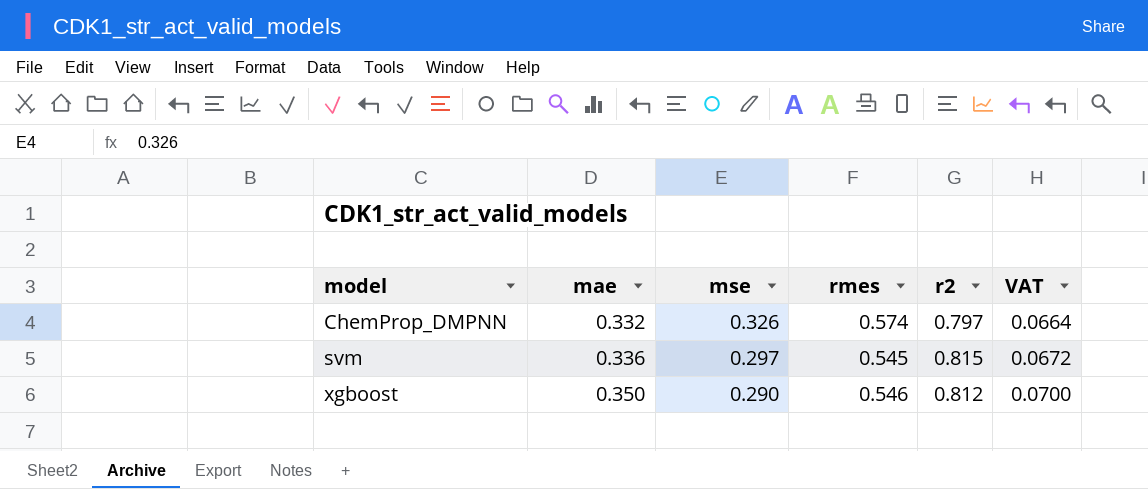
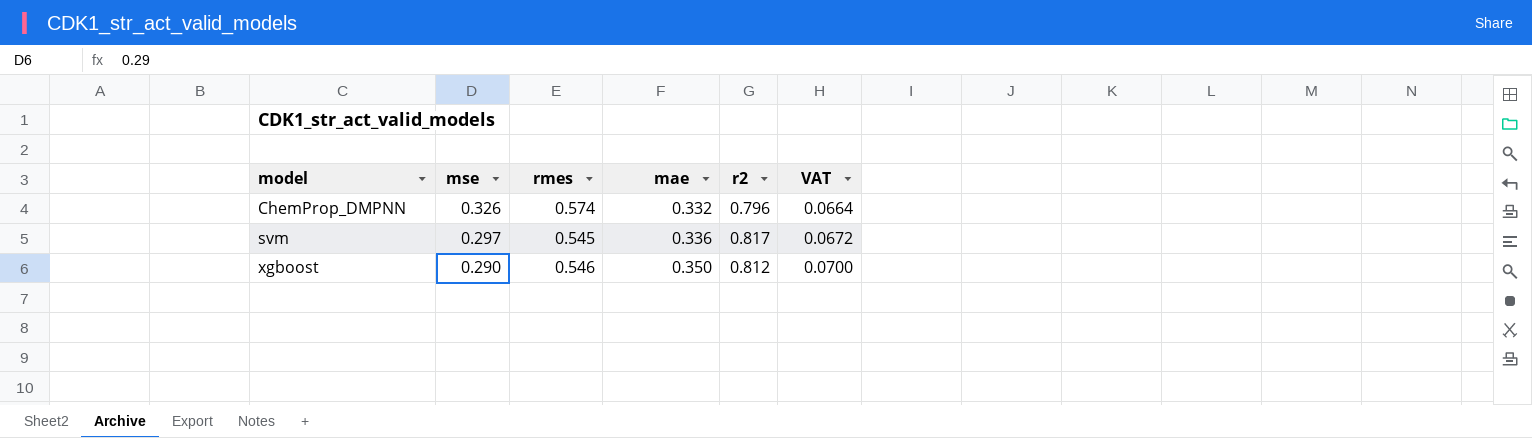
column mae | position: 2 -> 4
ChemProp_DMPNN | r2: 0.797 -> 0.796
svm | r2: 0.815 -> 0.817

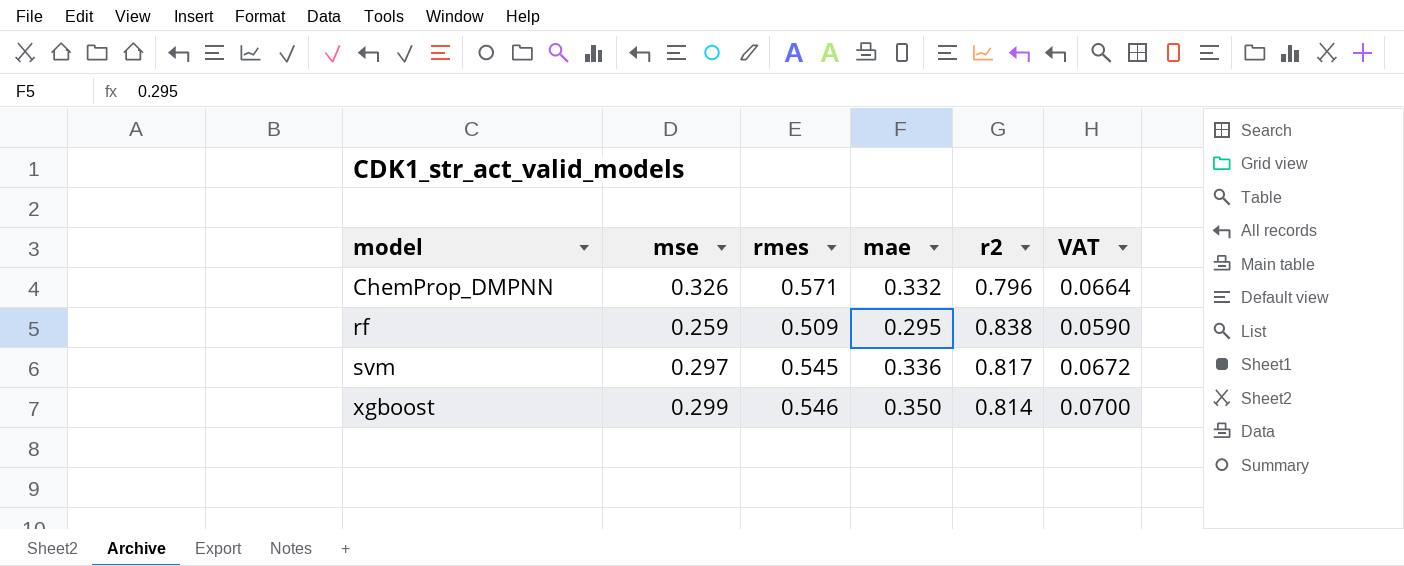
ChemProp_DMPNN | rmes: 0.574 -> 0.571
row rf: none -> 0.259 | 0.509 | 0.295 | 0.838 | 0.0590
xgboost | mse: 0.290 -> 0.299
xgboost | r2: 0.812 -> 0.814

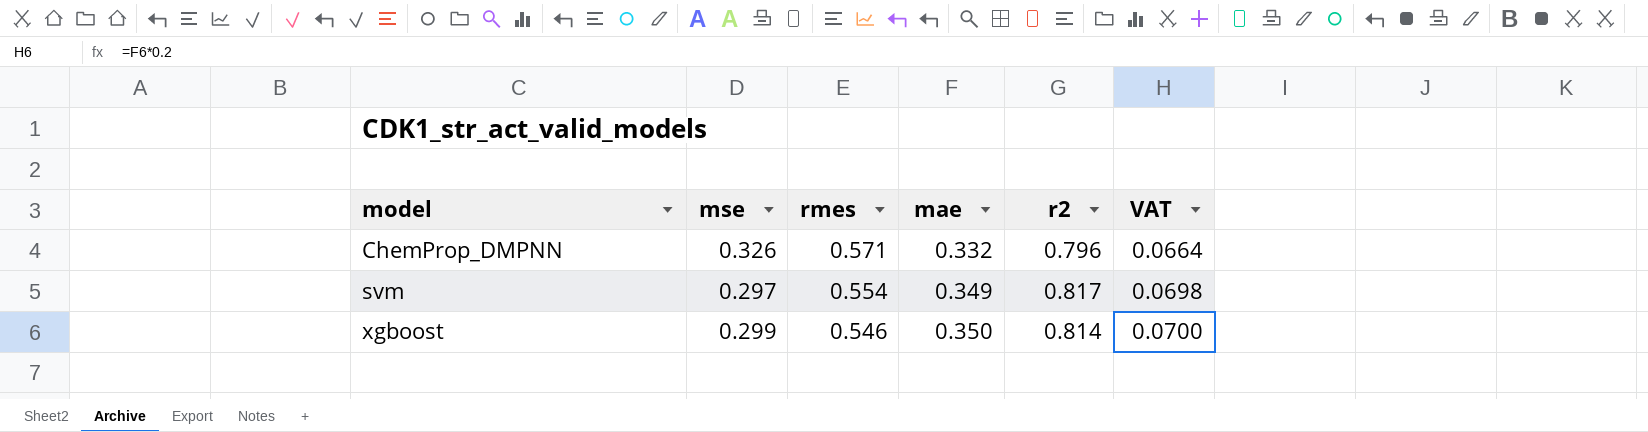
row rf: 0.259 | 0.509 | 0.295 | 0.838 | 0.0590 -> none
svm | rmes: 0.545 -> 0.554
svm | mae: 0.336 -> 0.349
svm | VAT: 0.0672 -> 0.0698

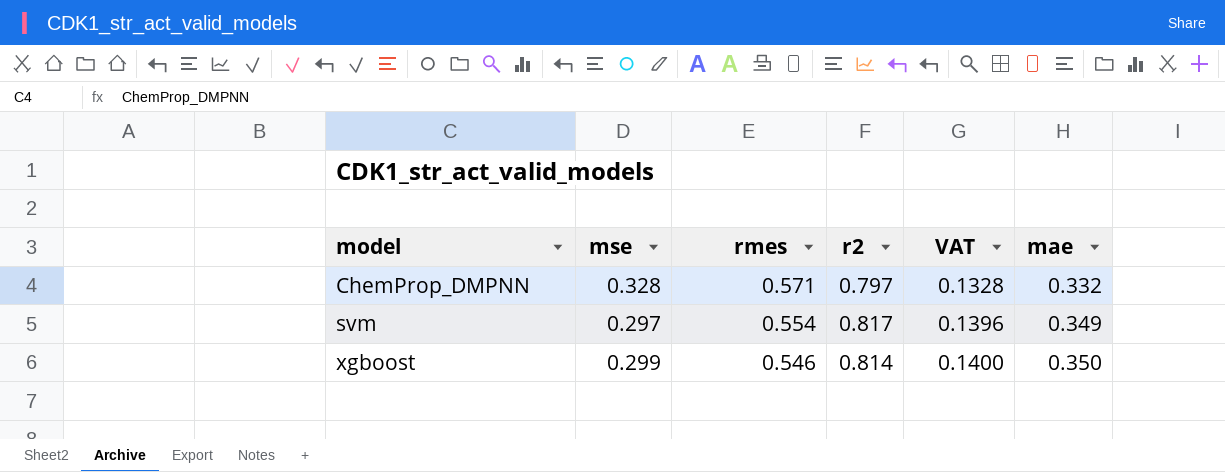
column VAT | formula: [mae] * 0.2 -> [mae] * 0.4
column mae | position: 4 -> 6
ChemProp_DMPNN | mse: 0.326 -> 0.328
ChemProp_DMPNN | r2: 0.796 -> 0.797

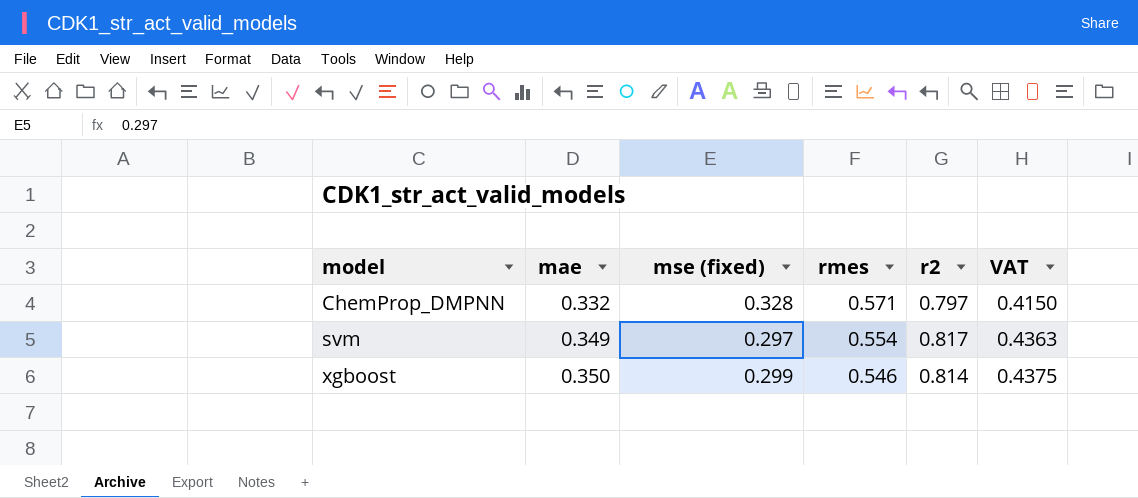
column mae | position: 6 -> 2
column name: mse -> mse (fixed)
column VAT | formula: [mae] * 0.4 -> [mae] * 1.25

